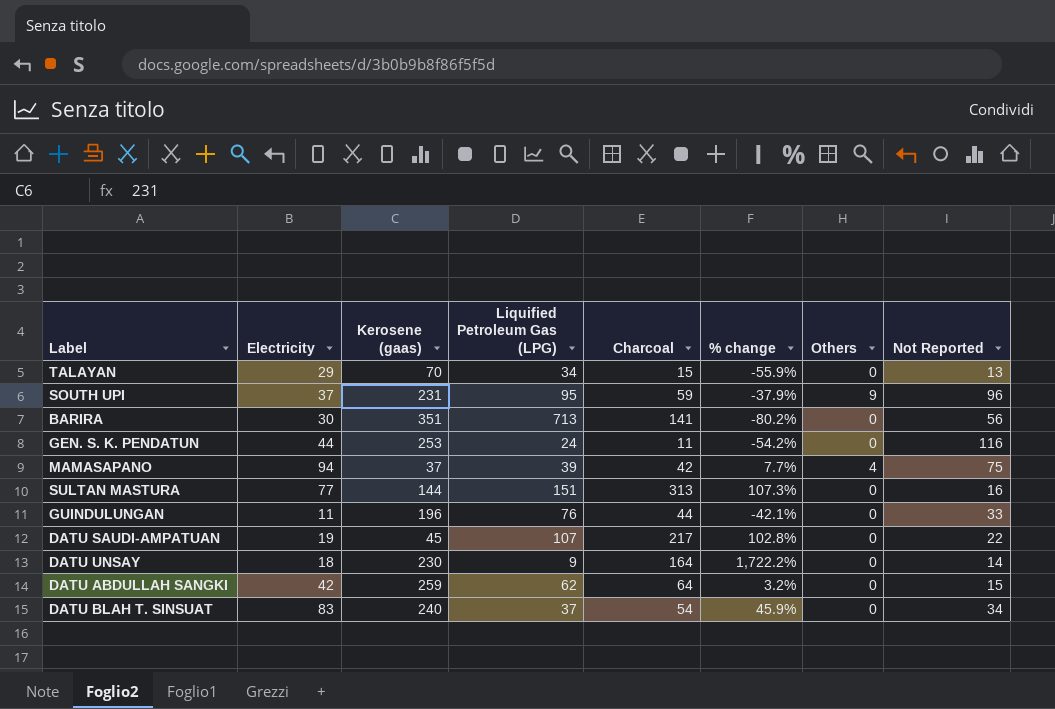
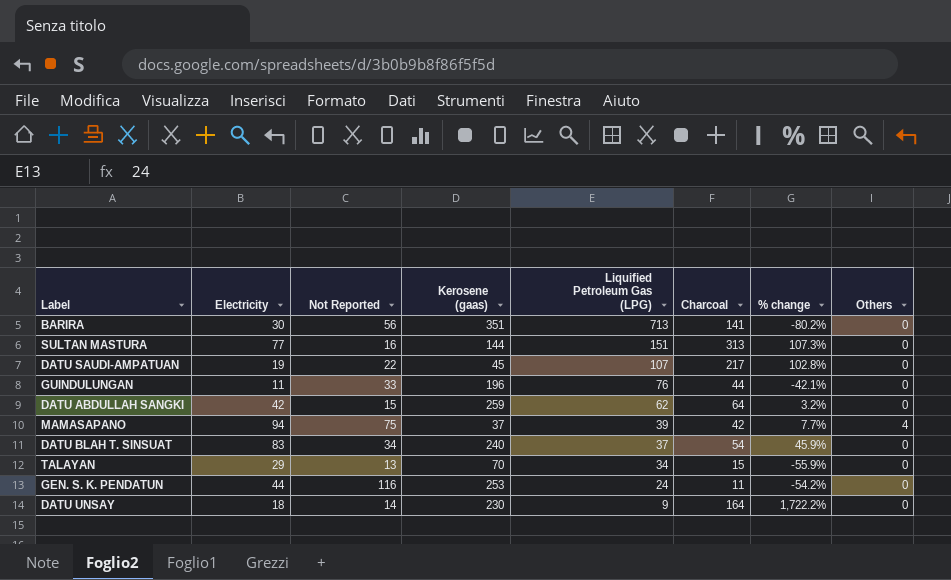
row order: none -> Liquified Petroleum Gas (LPG) descending
column Not Reported | position: 8 -> 3
row SOUTH UPI: 37 | 231 | 95 | 59 | -37.9% | 9 | 96 -> none

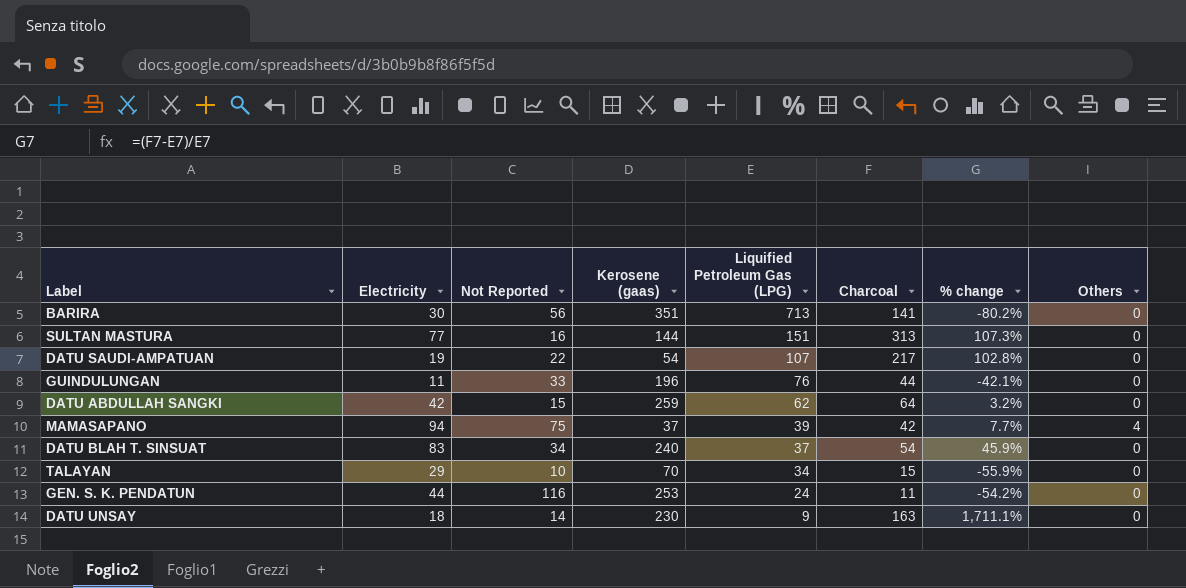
DATU SAUDI-AMPATUAN | Kerosene (gaas): 45 -> 54
TALAYAN | Not Reported: 13 -> 10
DATU UNSAY | Charcoal: 164 -> 163
DATU UNSAY | % change: 1,722.2% -> 1,711.1%

